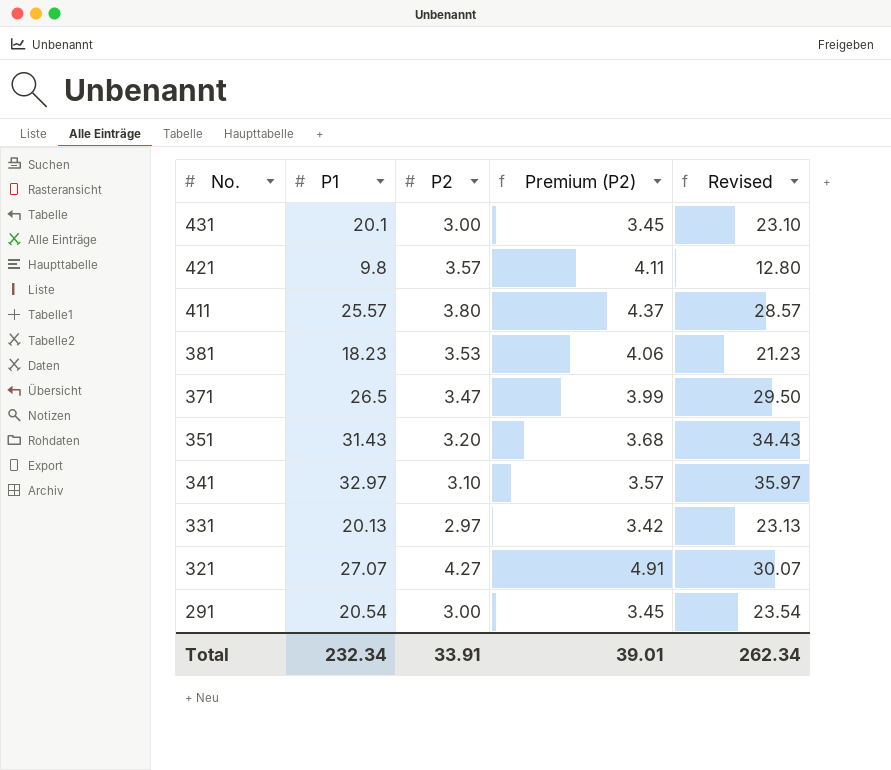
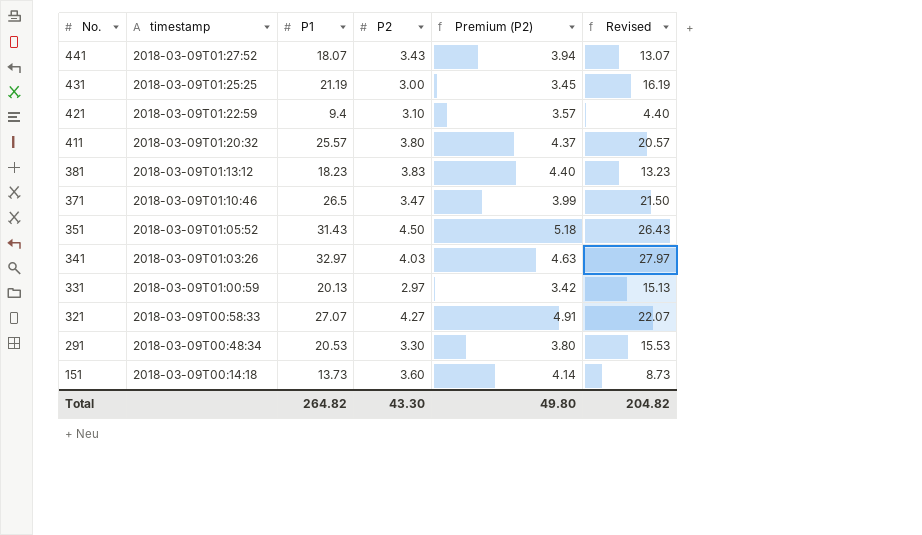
column timestamp | position: none -> 2
column Revised | formula: [P1] + 3 -> [P1] - 5
row 441: none -> 2018-03-09T01:27:52 | 18.07 | 3.43 | 3.94 | 13.07
431 | P1: 20.1 -> 21.19
421 | P1: 9.8 -> 9.4
421 | P2: 3.57 -> 3.10
421 | Premium (P2): 4.11 -> 3.57
381 | P2: 3.53 -> 3.83
381 | Premium (P2): 4.06 -> 4.40
351 | P2: 3.20 -> 4.50
351 | Premium (P2): 3.68 -> 5.18
341 | P2: 3.10 -> 4.03
341 | Premium (P2): 3.57 -> 4.63
291 | P1: 20.54 -> 20.53
291 | P2: 3.00 -> 3.30
291 | Premium (P2): 3.45 -> 3.80
row 151: none -> 2018-03-09T00:14:18 | 13.73 | 3.60 | 4.14 | 8.73
Total | P1: 232.34 -> 264.82
Total | P2: 33.91 -> 43.30
Total | Premium (P2): 39.01 -> 49.80
Total | Revised: 262.34 -> 204.82

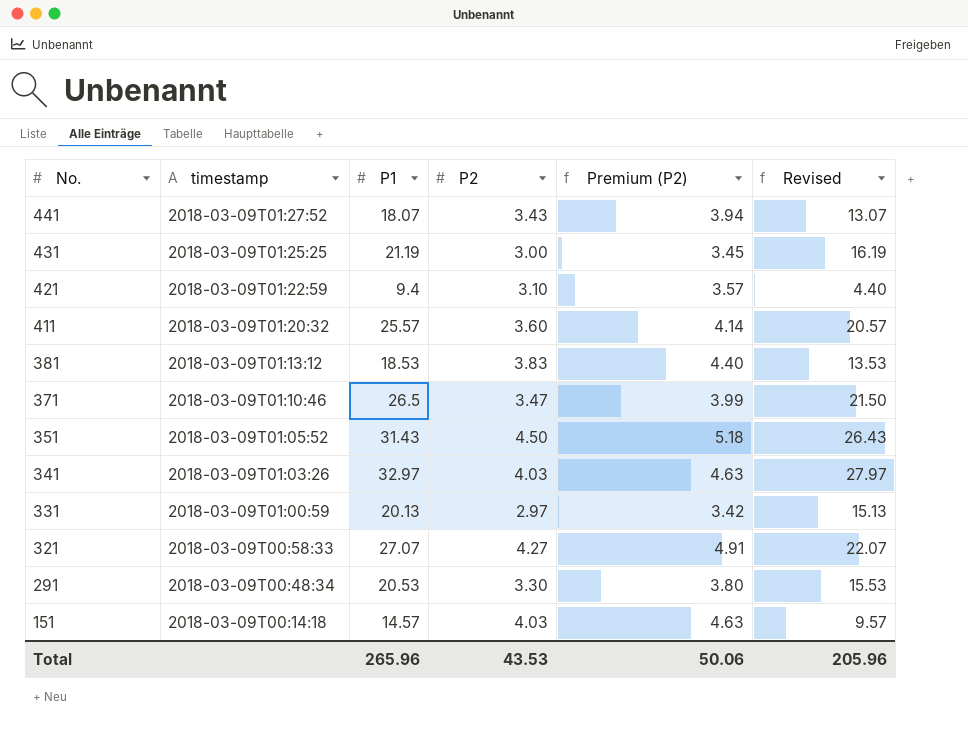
411 | P2: 3.80 -> 3.60
411 | Premium (P2): 4.37 -> 4.14
381 | P1: 18.23 -> 18.53
381 | Revised: 13.23 -> 13.53
151 | P1: 13.73 -> 14.57
151 | P2: 3.60 -> 4.03
151 | Premium (P2): 4.14 -> 4.63
151 | Revised: 8.73 -> 9.57
Total | P1: 264.82 -> 265.96
Total | P2: 43.30 -> 43.53
Total | Premium (P2): 49.80 -> 50.06
Total | Revised: 204.82 -> 205.96

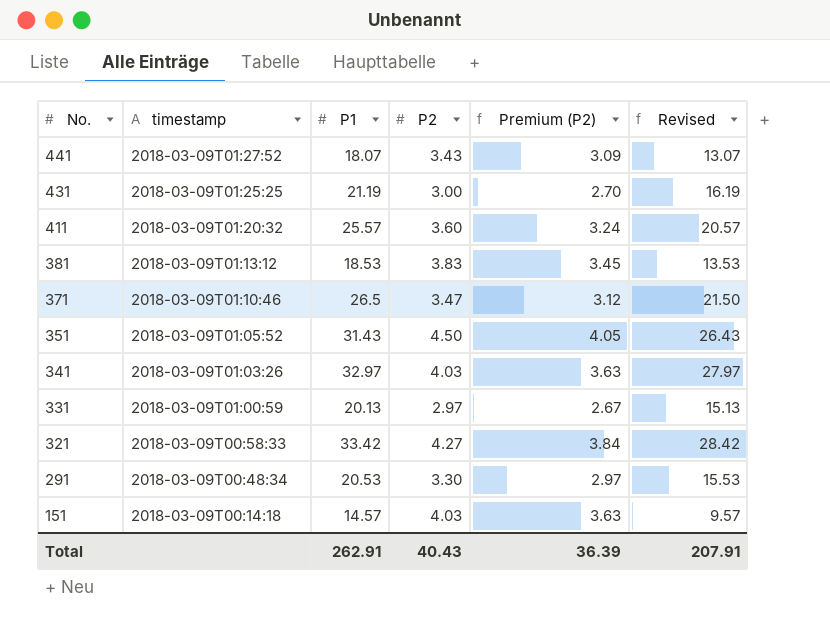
column Premium (P2) | formula: [P2] * 1.15 -> [P2] * 0.9
row 421: 2018-03-09T01:22:59 | 9.4 | 3.10 | 3.57 | 4.40 -> none
321 | P1: 27.07 -> 33.42
321 | Revised: 22.07 -> 28.42
Total | P1: 265.96 -> 262.91
Total | P2: 43.53 -> 40.43
Total | Premium (P2): 50.06 -> 36.39
Total | Revised: 205.96 -> 207.91

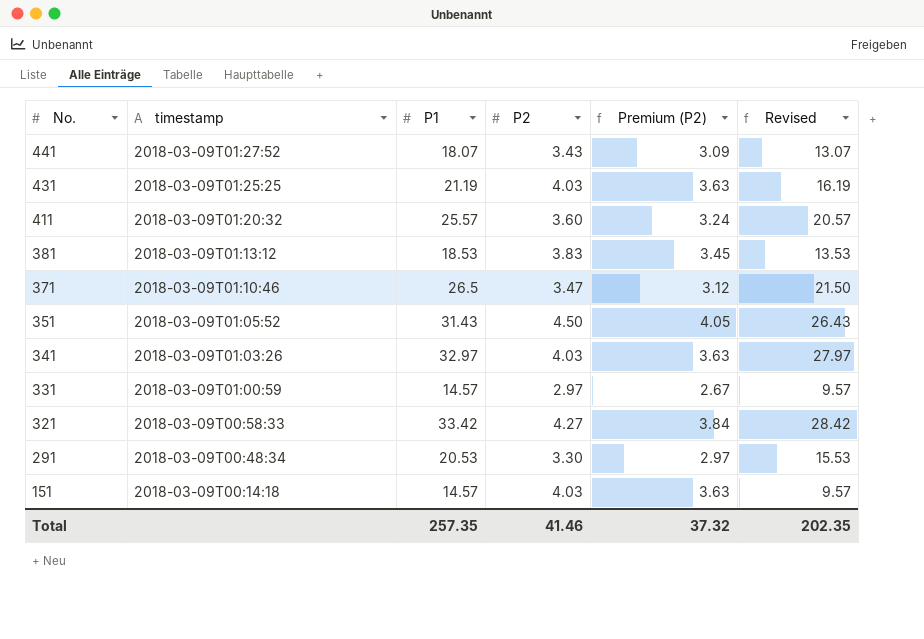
431 | P2: 3.00 -> 4.03
431 | Premium (P2): 2.70 -> 3.63
331 | P1: 20.13 -> 14.57
331 | Revised: 15.13 -> 9.57
Total | P1: 262.91 -> 257.35
Total | P2: 40.43 -> 41.46
Total | Premium (P2): 36.39 -> 37.32
Total | Revised: 207.91 -> 202.35

